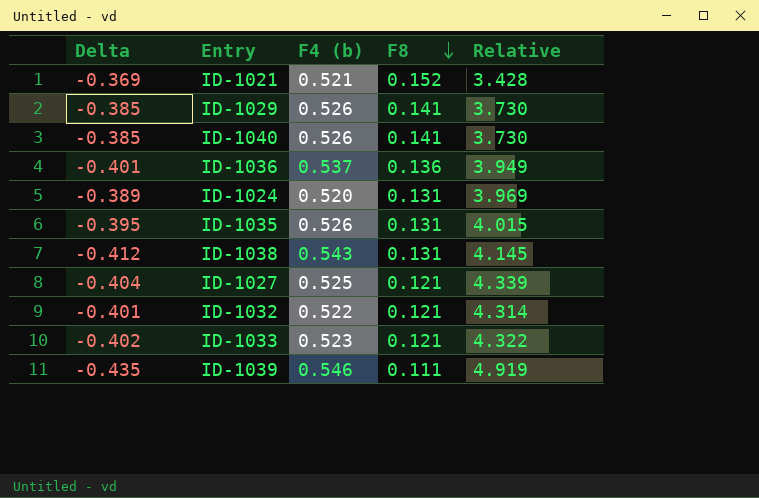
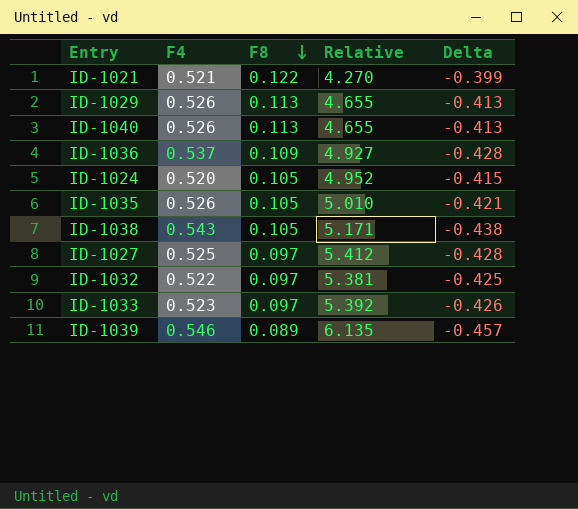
column name: F4 (b) -> F4
column Delta | position: 1 -> 5
ID-1021 | F8: 0.152 -> 0.122
ID-1021 | Relative: 3.428 -> 4.270
ID-1021 | Delta: -0.369 -> -0.399
ID-1029 | F8: 0.141 -> 0.113
ID-1029 | Relative: 3.730 -> 4.655
ID-1029 | Delta: -0.385 -> -0.413
ID-1040 | F8: 0.141 -> 0.113
ID-1040 | Relative: 3.730 -> 4.655
ID-1040 | Delta: -0.385 -> -0.413
ID-1036 | F8: 0.136 -> 0.109
ID-1036 | Relative: 3.949 -> 4.927
ID-1036 | Delta: -0.401 -> -0.428
ID-1024 | F8: 0.131 -> 0.105
ID-1024 | Relative: 3.969 -> 4.952
ID-1024 | Delta: -0.389 -> -0.415
ID-1035 | F8: 0.131 -> 0.105
ID-1035 | Relative: 4.015 -> 5.010
ID-1035 | Delta: -0.395 -> -0.421
ID-1038 | F8: 0.131 -> 0.105
ID-1038 | Relative: 4.145 -> 5.171
ID-1038 | Delta: -0.412 -> -0.438
ID-1027 | F8: 0.121 -> 0.097
ID-1027 | Relative: 4.339 -> 5.412
ID-1027 | Delta: -0.404 -> -0.428
ID-1032 | F8: 0.121 -> 0.097
ID-1032 | Relative: 4.314 -> 5.381
ID-1032 | Delta: -0.401 -> -0.425
ID-1033 | F8: 0.121 -> 0.097
ID-1033 | Relative: 4.322 -> 5.392
ID-1033 | Delta: -0.402 -> -0.426
ID-1039 | F8: 0.111 -> 0.089
ID-1039 | Relative: 4.919 -> 6.135
ID-1039 | Delta: -0.435 -> -0.457

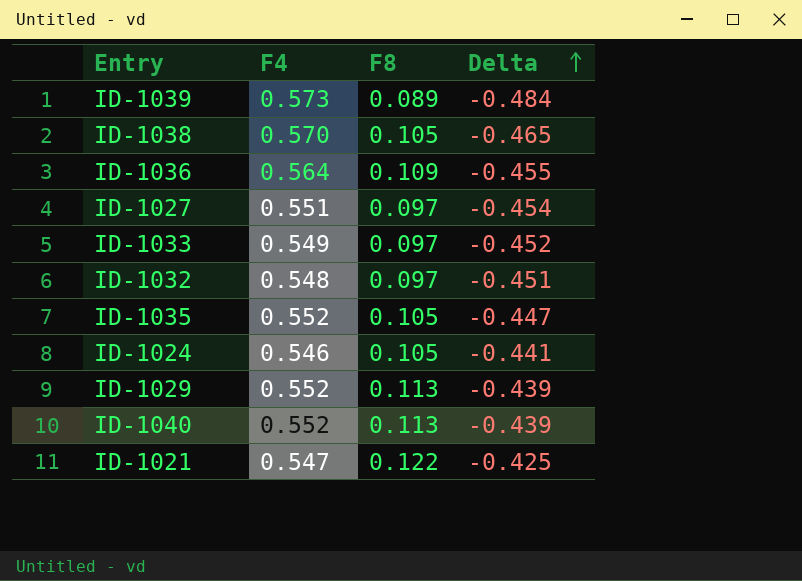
row order: F8 descending -> Delta ascending
column Relative | formula: [F4] / [F8] -> none
ID-1039 | F4: 0.546 -> 0.573
ID-1039 | Delta: -0.457 -> -0.484
ID-1038 | F4: 0.543 -> 0.570
ID-1038 | Delta: -0.438 -> -0.465
ID-1036 | F4: 0.537 -> 0.564
ID-1036 | Delta: -0.428 -> -0.455
ID-1027 | F4: 0.525 -> 0.551
ID-1027 | Delta: -0.428 -> -0.454
ID-1033 | F4: 0.523 -> 0.549
ID-1033 | Delta: -0.426 -> -0.452
ID-1032 | F4: 0.522 -> 0.548
ID-1032 | Delta: -0.425 -> -0.451
ID-1035 | F4: 0.526 -> 0.552
ID-1035 | Delta: -0.421 -> -0.447
ID-1024 | F4: 0.520 -> 0.546
ID-1024 | Delta: -0.415 -> -0.441
ID-1029 | F4: 0.526 -> 0.552
ID-1029 | Delta: -0.413 -> -0.439
ID-1040 | F4: 0.526 -> 0.552
ID-1040 | Delta: -0.413 -> -0.439
ID-1021 | F4: 0.521 -> 0.547
ID-1021 | Delta: -0.399 -> -0.425

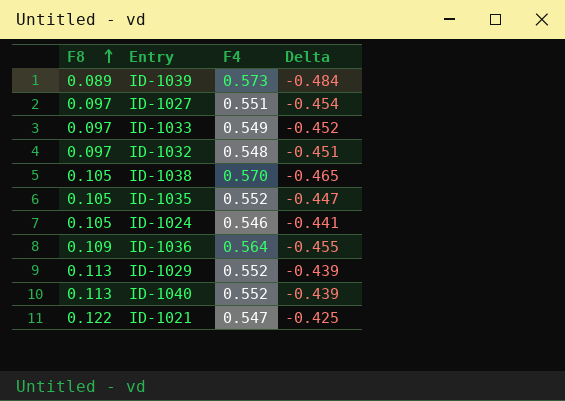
row order: Delta ascending -> F8 ascending
column F8 | position: 3 -> 1

